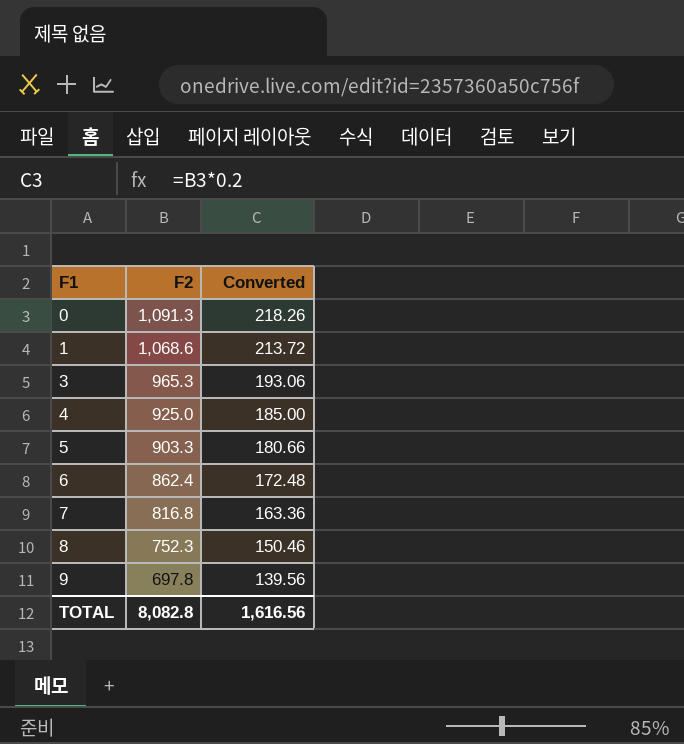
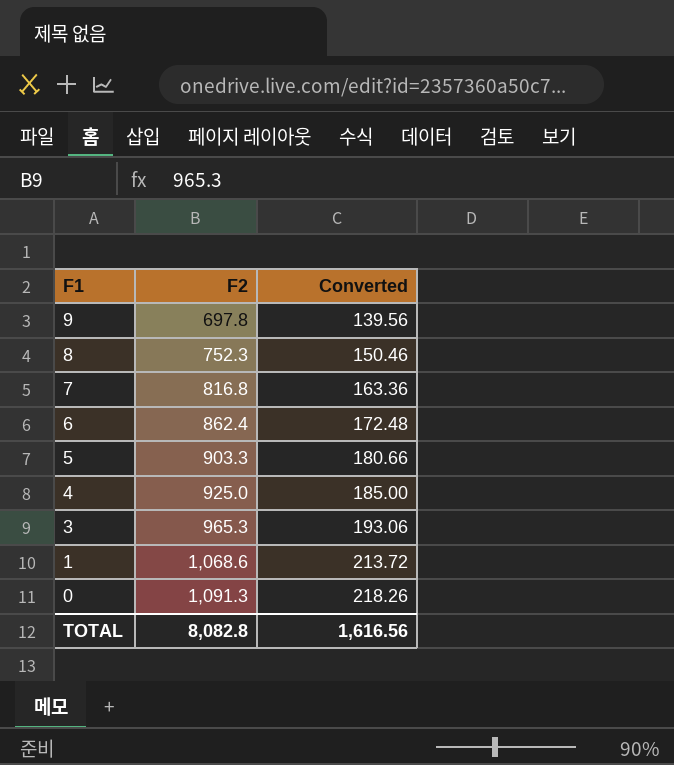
row order: F1 ascending -> F1 descending

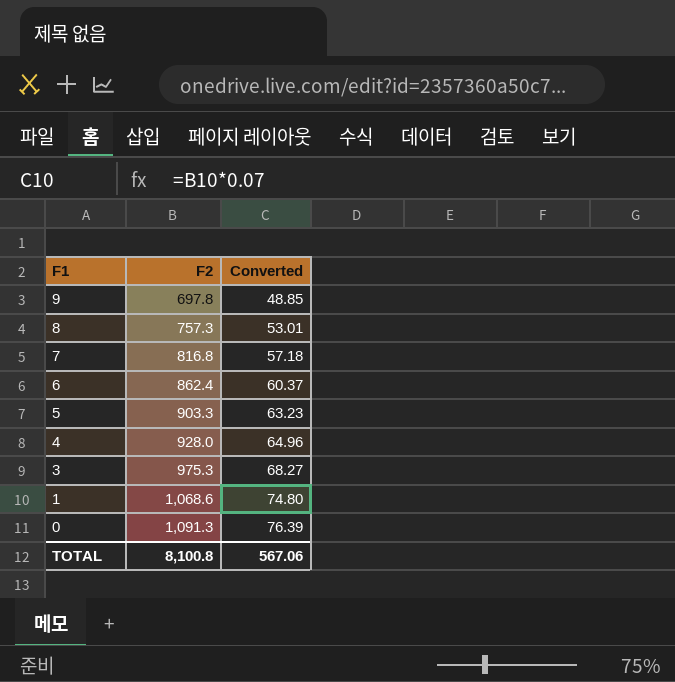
column Converted | formula: [F2] * 0.2 -> [F2] * 0.07
8 | F2: 752.3 -> 757.3
4 | F2: 925.0 -> 928.0
3 | F2: 965.3 -> 975.3
TOTAL | F2: 8,082.8 -> 8,100.8
TOTAL | Converted: 1,616.56 -> 567.06

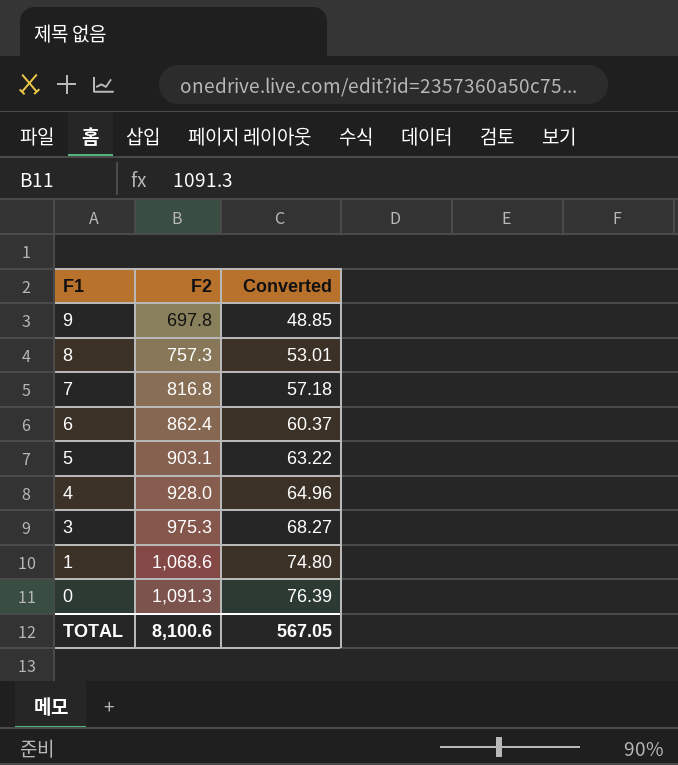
5 | F2: 903.3 -> 903.1
5 | Converted: 63.23 -> 63.22
TOTAL | F2: 8,100.8 -> 8,100.6
TOTAL | Converted: 567.06 -> 567.05

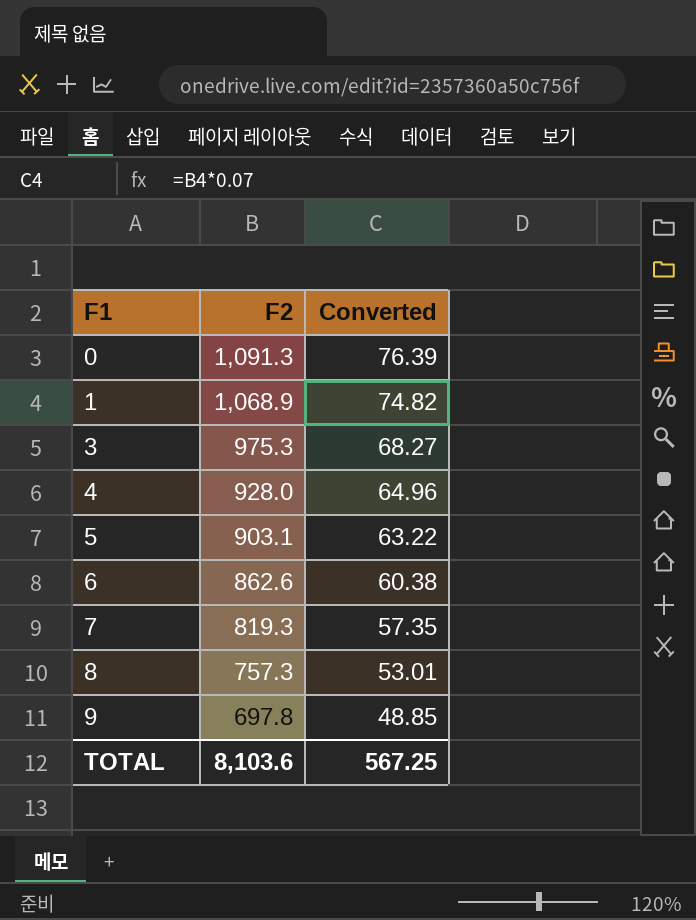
row order: F1 descending -> F1 ascending
1 | F2: 1,068.6 -> 1,068.9
1 | Converted: 74.80 -> 74.82
6 | F2: 862.4 -> 862.6
6 | Converted: 60.37 -> 60.38
7 | F2: 816.8 -> 819.3
7 | Converted: 57.18 -> 57.35
TOTAL | F2: 8,100.6 -> 8,103.6
TOTAL | Converted: 567.05 -> 567.25

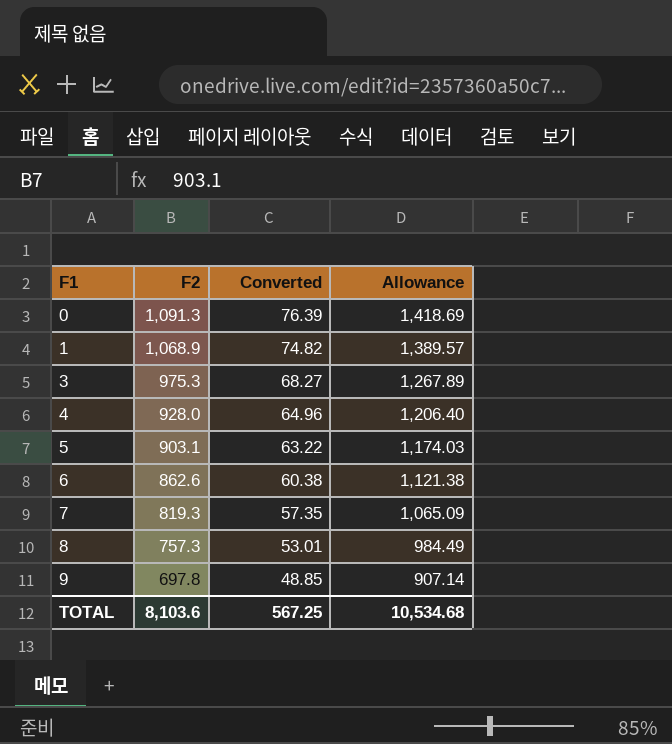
column Allowance | formula: none -> [F2] * 1.3

